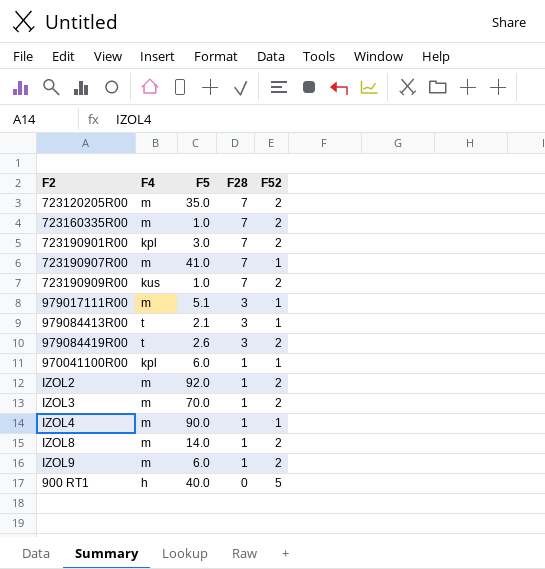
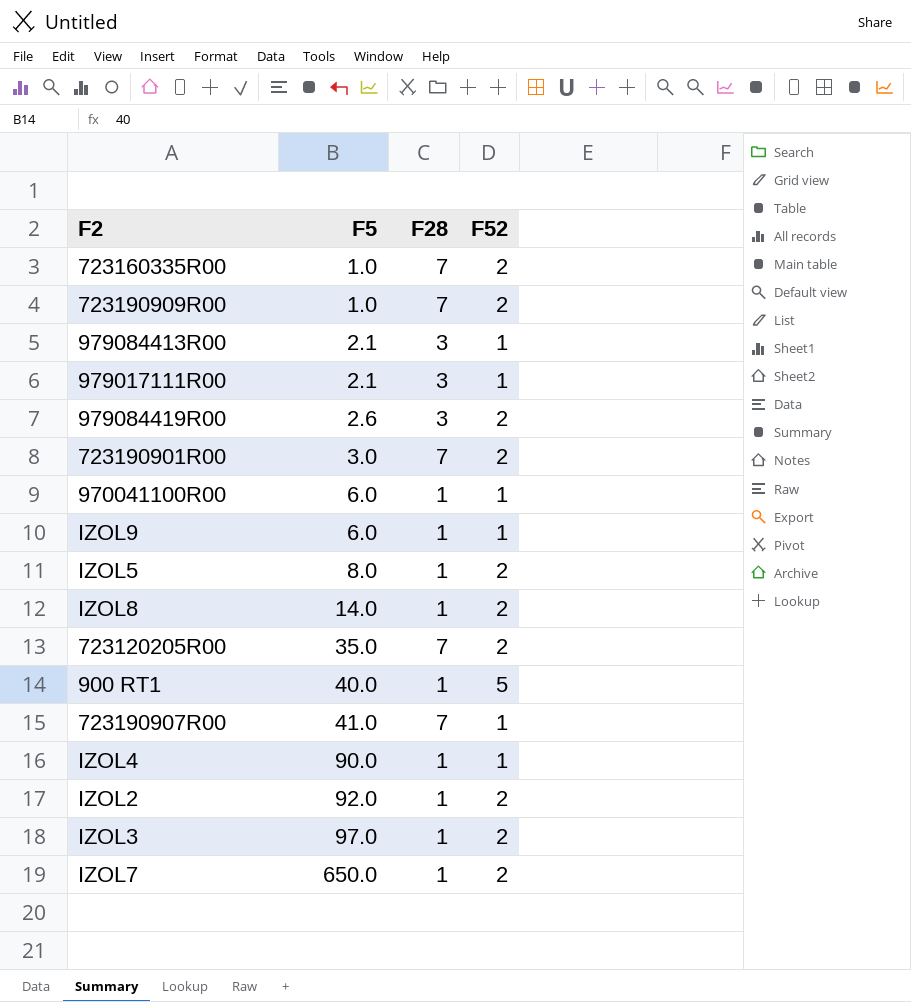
row order: F28 descending -> F5 ascending
column F4 | position: 2 -> none
979017111R00 | F5: 5.1 -> 2.1
IZOL9 | F52: 2 -> 1
row IZOL5: none -> 8.0 | 1 | 2
900 RT1 | F28: 0 -> 1
IZOL3 | F5: 70.0 -> 97.0
row IZOL7: none -> 650.0 | 1 | 2

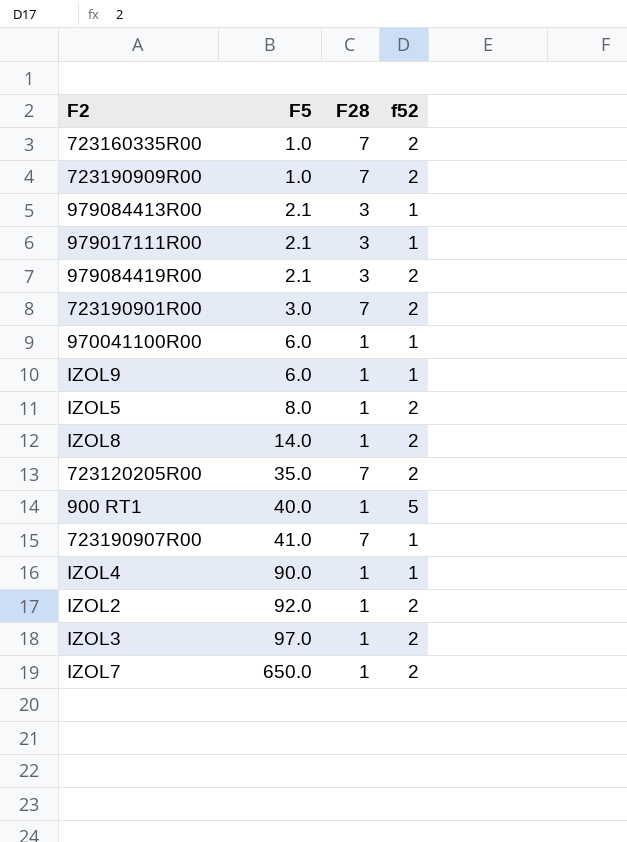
column name: F52 -> f52
979084419R00 | F5: 2.6 -> 2.1

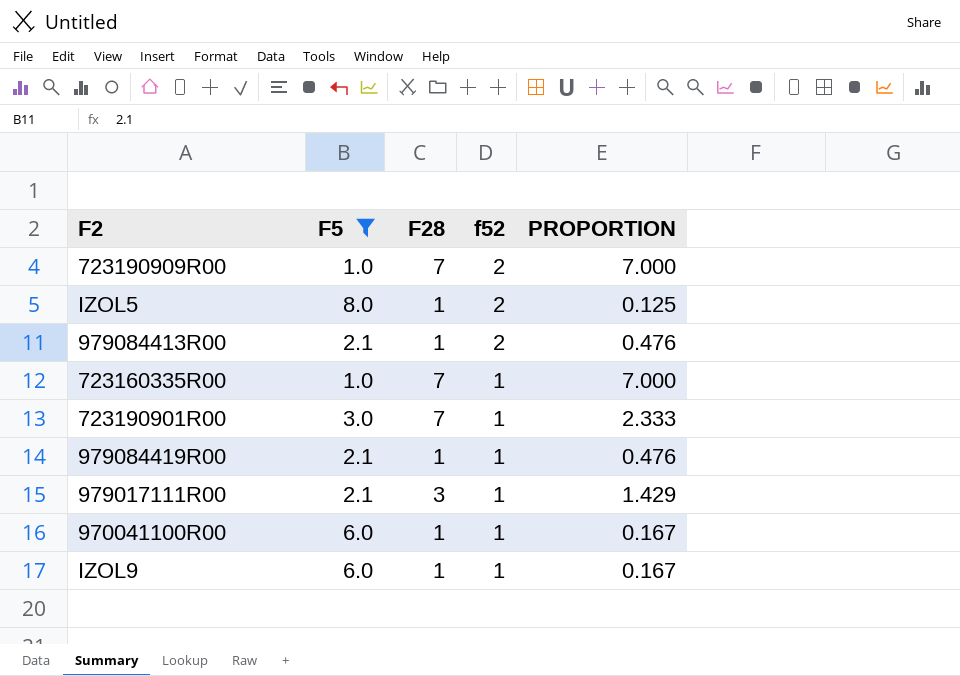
filter: none -> F5 <= 8.0
row order: F5 ascending -> f52 descending
column PROPORTION | formula: none -> [F28] / [F5]
979084413R00 | F28: 3 -> 1
979084413R00 | f52: 1 -> 2
723160335R00 | f52: 2 -> 1
723190901R00 | f52: 2 -> 1
979084419R00 | F28: 3 -> 1
979084419R00 | f52: 2 -> 1

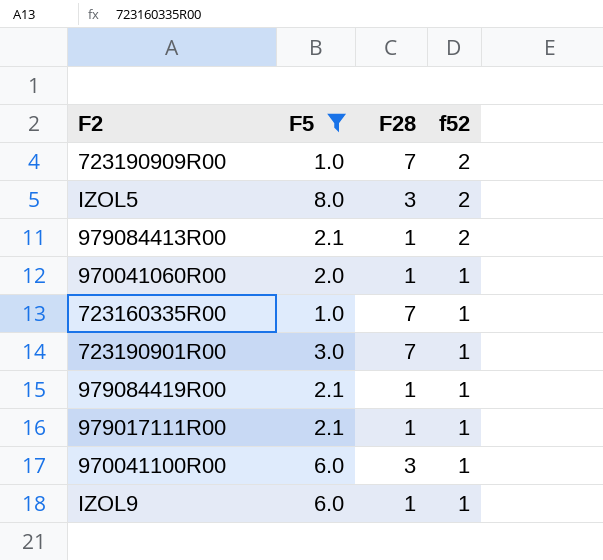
column PROPORTION | formula: [F28] / [F5] -> none
IZOL5 | F28: 1 -> 3
row 970041060R00: none -> 2.0 | 1 | 1
979017111R00 | F28: 3 -> 1
970041100R00 | F28: 1 -> 3

